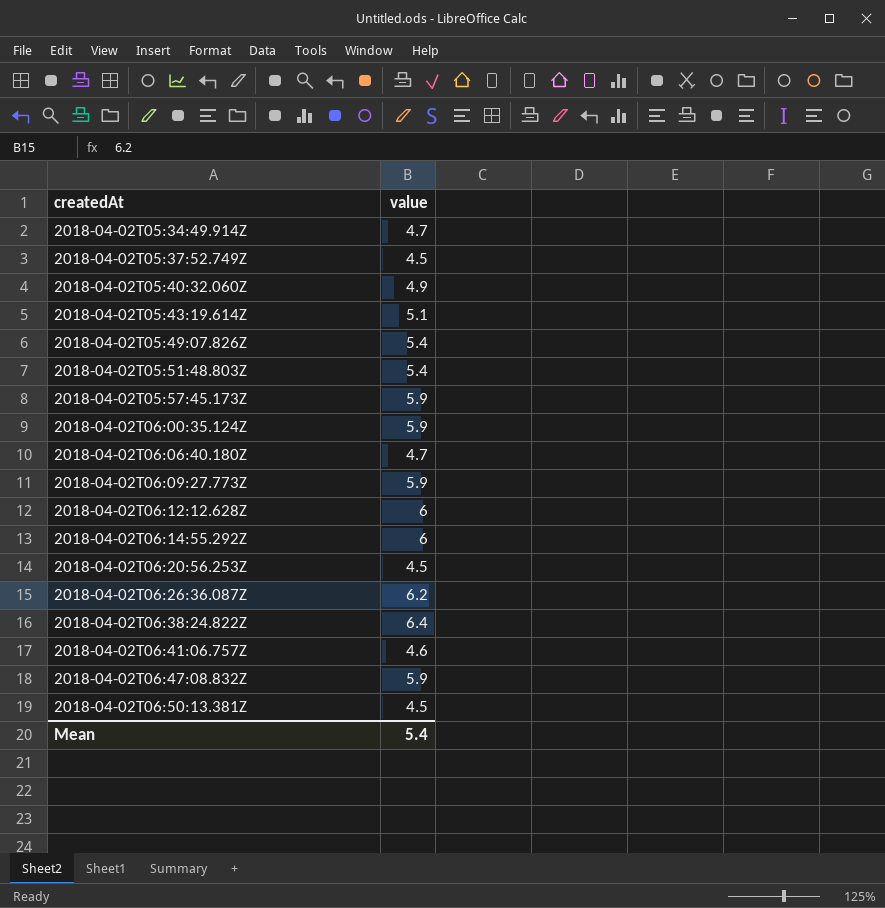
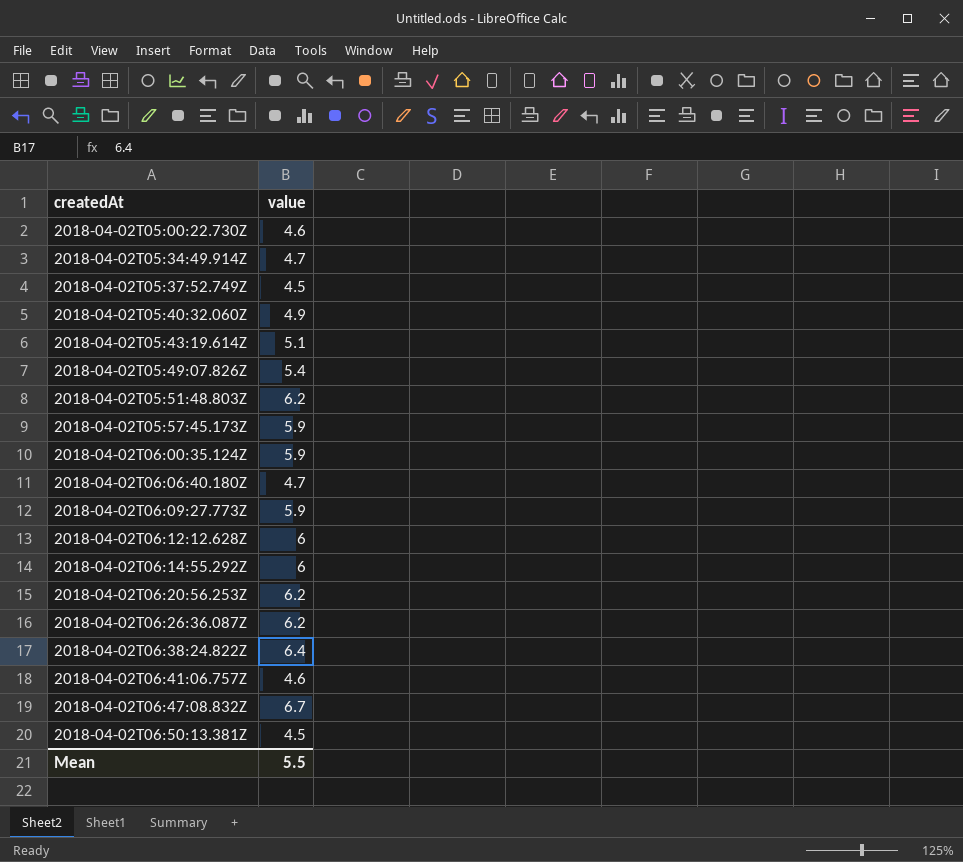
row 2018-04-02T05:00:22.730Z: none -> 4.6
2018-04-02T05:51:48.803Z | value: 5.4 -> 6.2
2018-04-02T06:20:56.253Z | value: 4.5 -> 6.2
2018-04-02T06:47:08.832Z | value: 5.9 -> 6.7
Mean | value: 5.4 -> 5.5

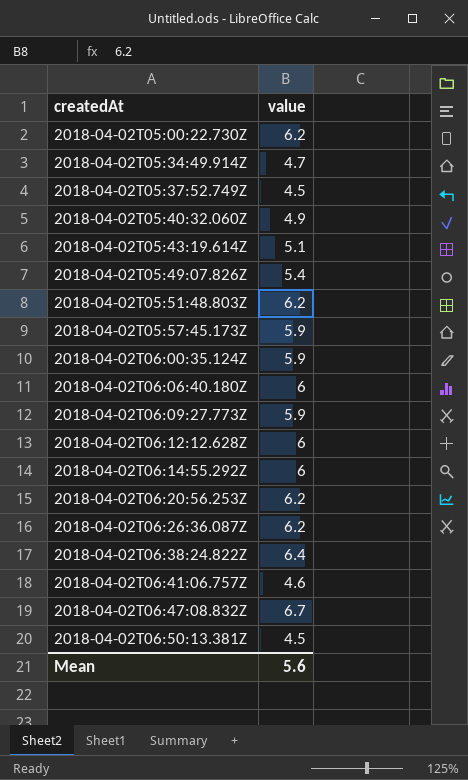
2018-04-02T05:00:22.730Z | value: 4.6 -> 6.2
2018-04-02T06:06:40.180Z | value: 4.7 -> 6
Mean | value: 5.5 -> 5.6

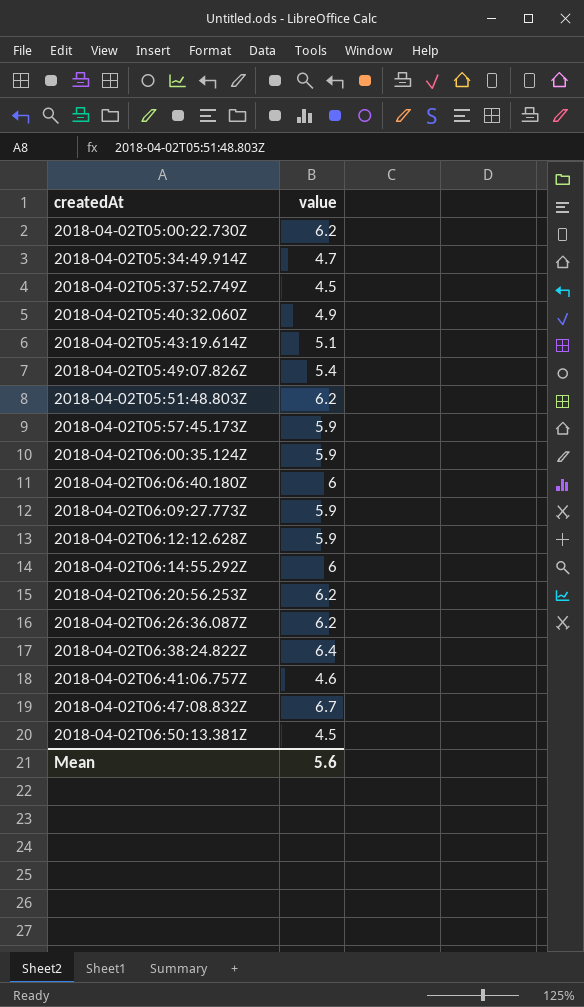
2018-04-02T06:12:12.628Z | value: 6 -> 5.9

